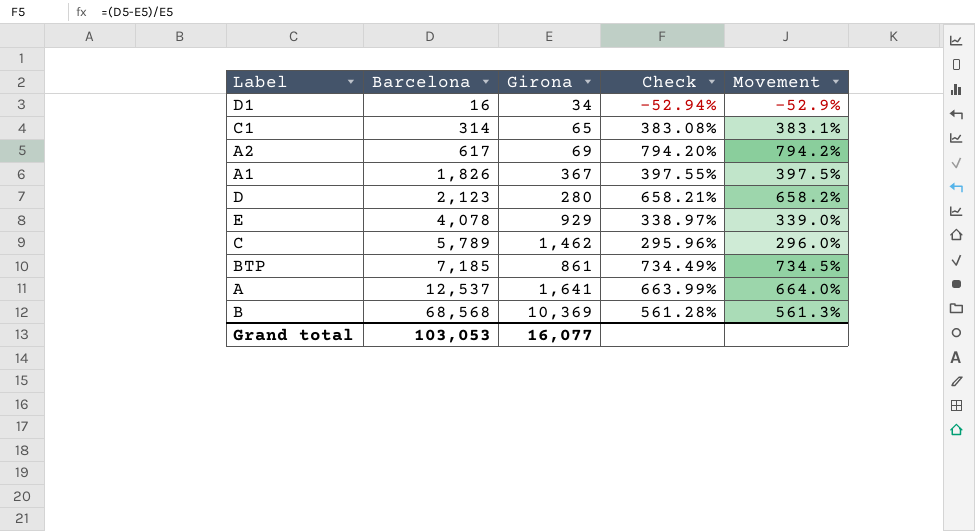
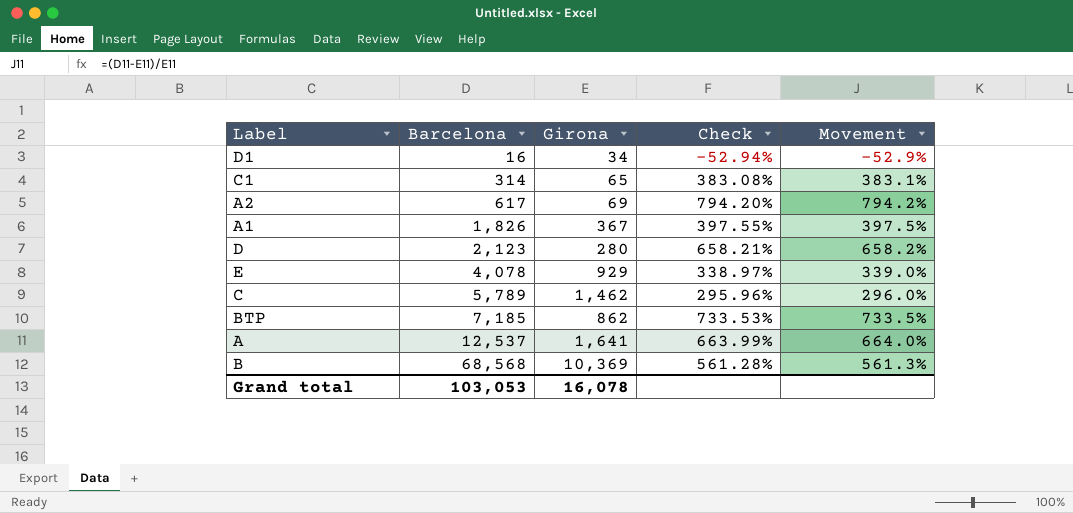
BTP | Girona: 861 -> 862
BTP | Check: 734.49% -> 733.53%
BTP | Movement: 734.5% -> 733.5%
Grand total | Girona: 16,077 -> 16,078

